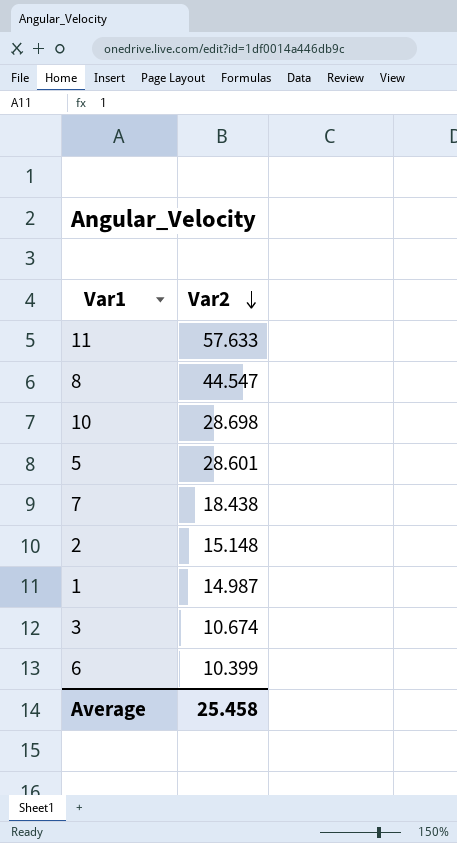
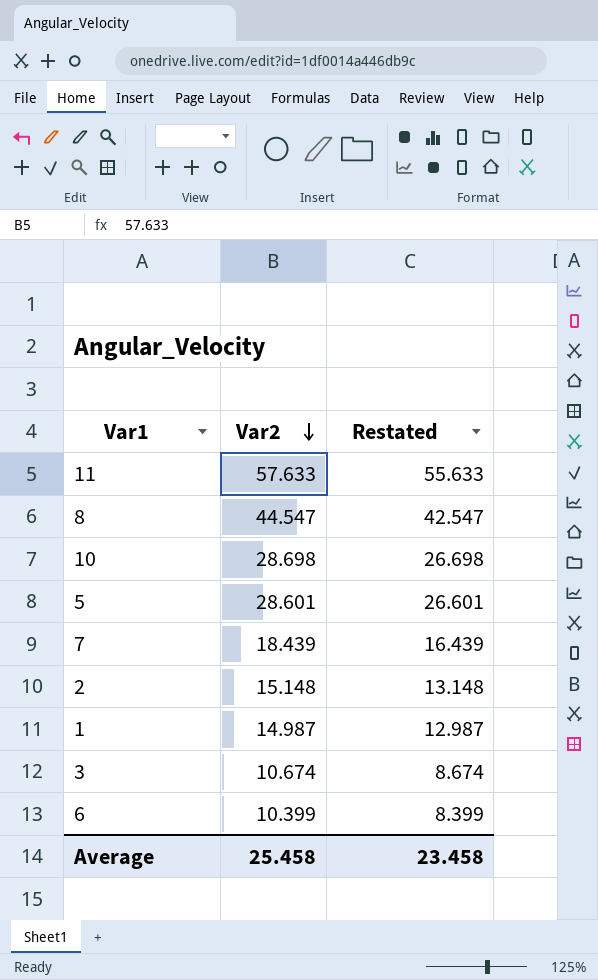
column Restated | formula: none -> [Var2] - 2
7 | Var2: 18.438 -> 18.439

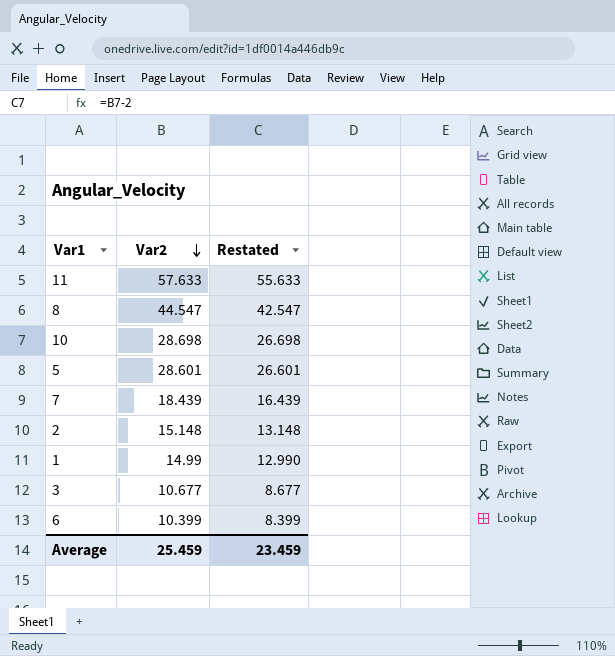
1 | Var2: 14.987 -> 14.99
1 | Restated: 12.987 -> 12.990
3 | Var2: 10.674 -> 10.677
3 | Restated: 8.674 -> 8.677
Average | Var2: 25.458 -> 25.459
Average | Restated: 23.458 -> 23.459

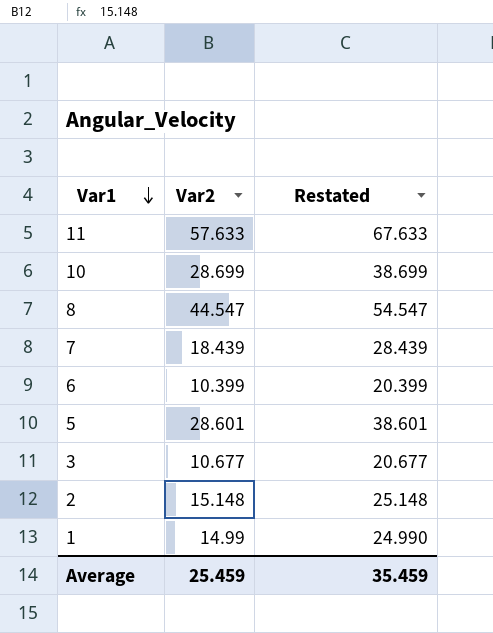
row order: Var2 descending -> Var1 descending
column Restated | formula: [Var2] - 2 -> [Var2] + 10
10 | Var2: 28.698 -> 28.699
Average | Restated: 23.459 -> 35.459

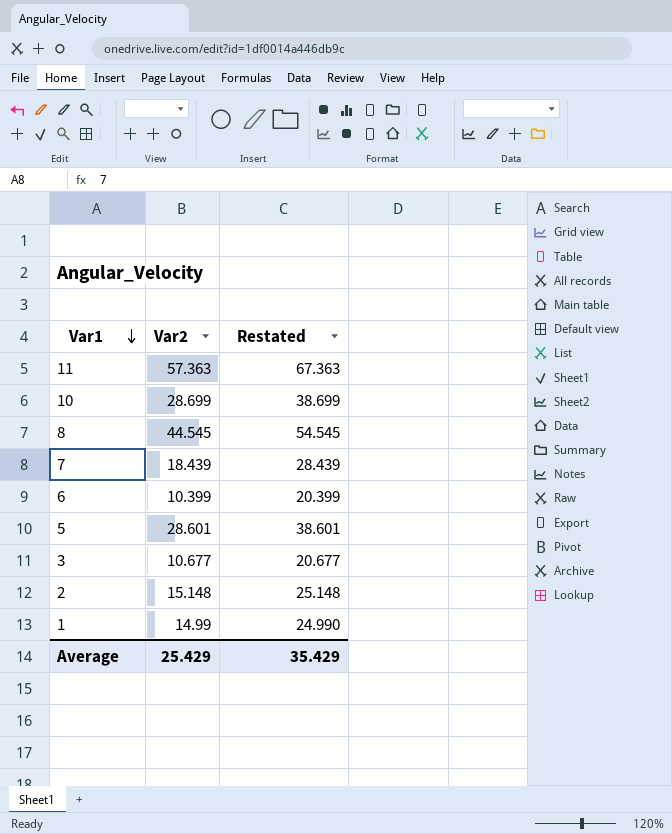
11 | Var2: 57.633 -> 57.363
11 | Restated: 67.633 -> 67.363
8 | Var2: 44.547 -> 44.545
8 | Restated: 54.547 -> 54.545
Average | Var2: 25.459 -> 25.429
Average | Restated: 35.459 -> 35.429

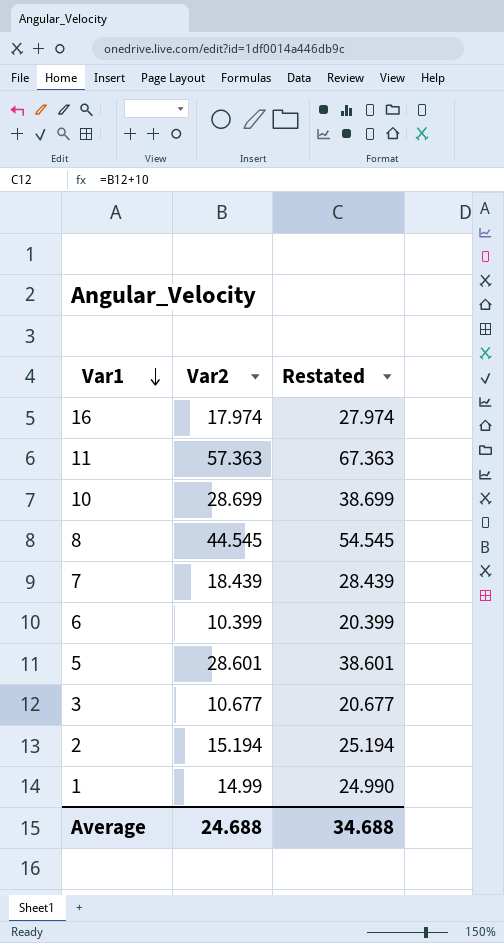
row 16: none -> 17.974 | 27.974
2 | Var2: 15.148 -> 15.194
2 | Restated: 25.148 -> 25.194
Average | Var2: 25.429 -> 24.688
Average | Restated: 35.429 -> 34.688

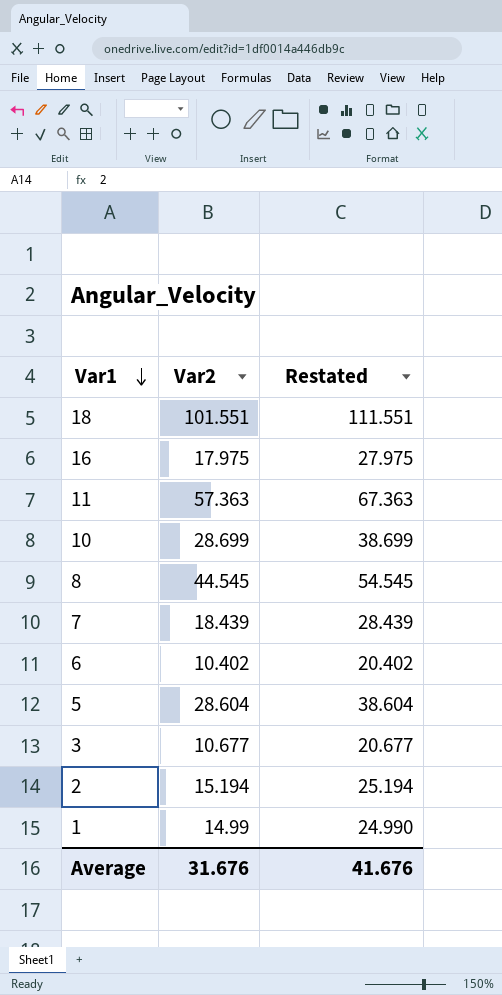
row 18: none -> 101.551 | 111.551
16 | Var2: 17.974 -> 17.975
16 | Restated: 27.974 -> 27.975
6 | Var2: 10.399 -> 10.402
6 | Restated: 20.399 -> 20.402
5 | Var2: 28.601 -> 28.604
5 | Restated: 38.601 -> 38.604
Average | Var2: 24.688 -> 31.676
Average | Restated: 34.688 -> 41.676

